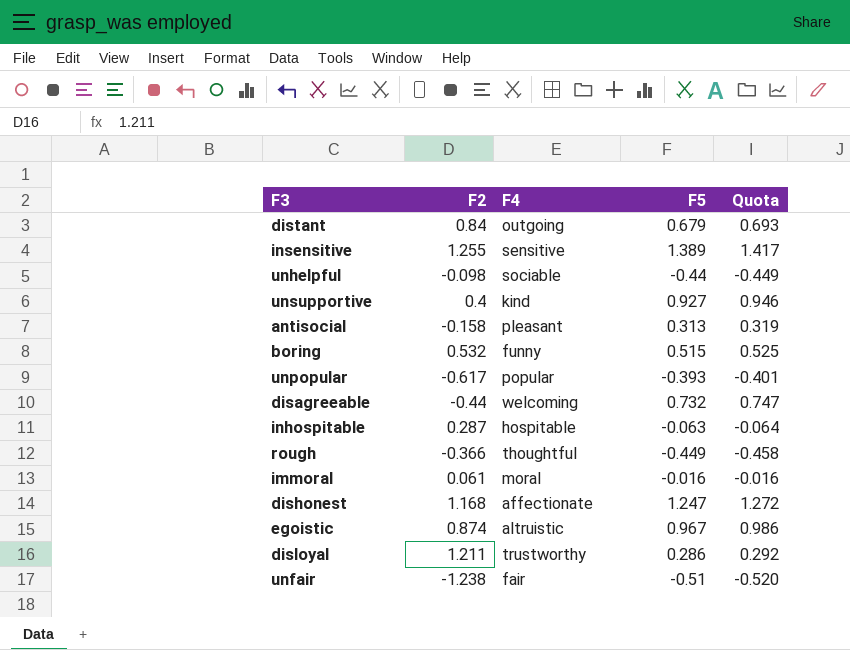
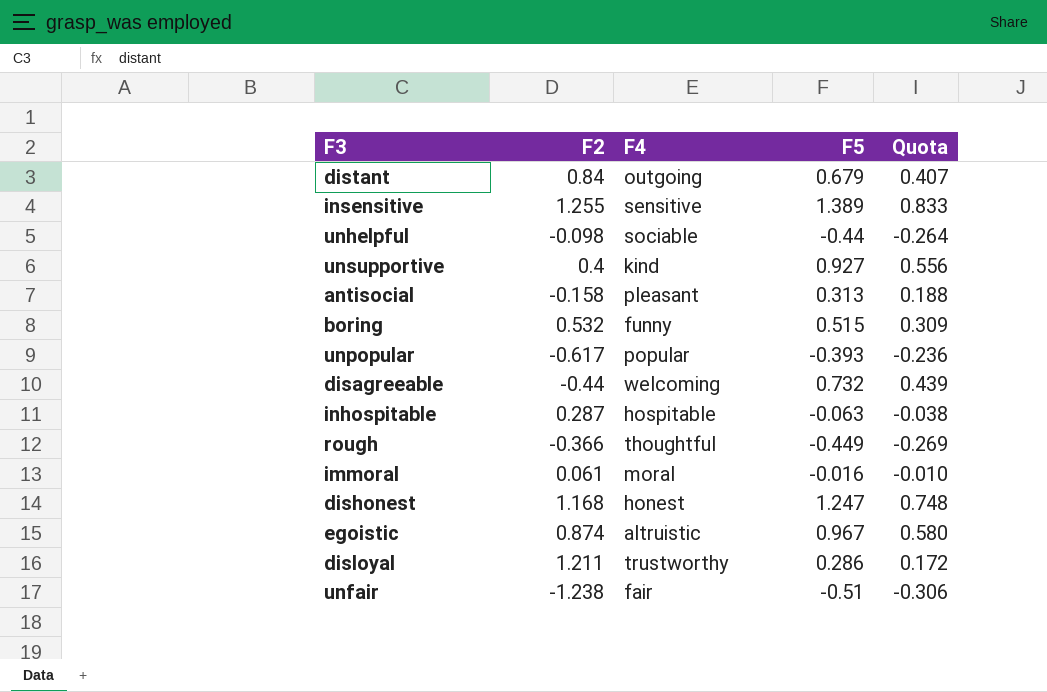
column Quota | formula: [F5] * 1.02 -> [F5] * 0.6
dishonest | F4: affectionate -> honest

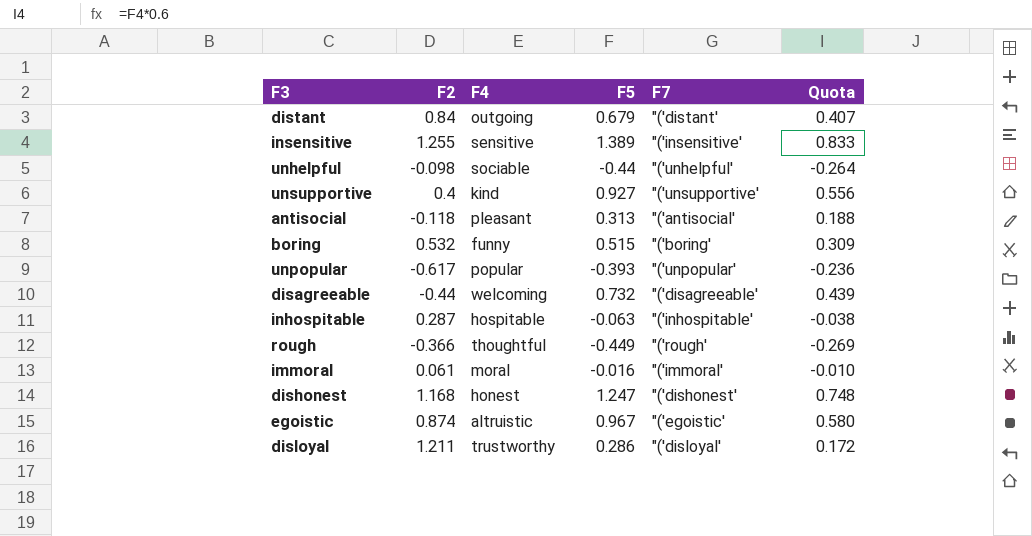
column F7 | position: none -> 5
row unfair: -1.238 | fair | -0.51 | -0.306 -> none
antisocial | F2: -0.158 -> -0.118

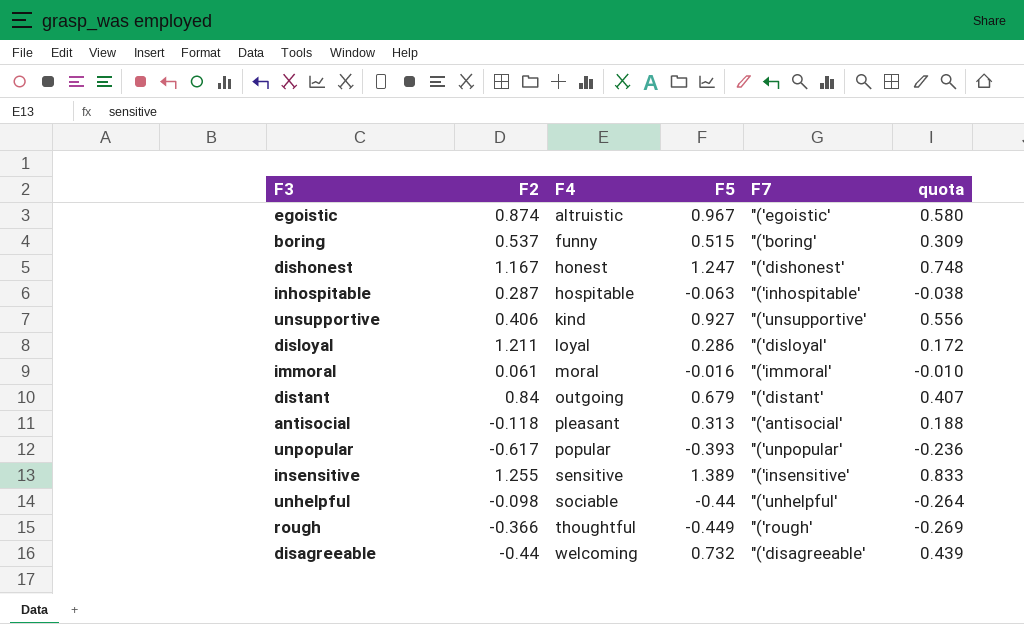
row order: none -> F4 ascending
column name: Quota -> quota
boring | F2: 0.532 -> 0.537
dishonest | F2: 1.168 -> 1.167
unsupportive | F2: 0.4 -> 0.406
disloyal | F4: trustworthy -> loyal

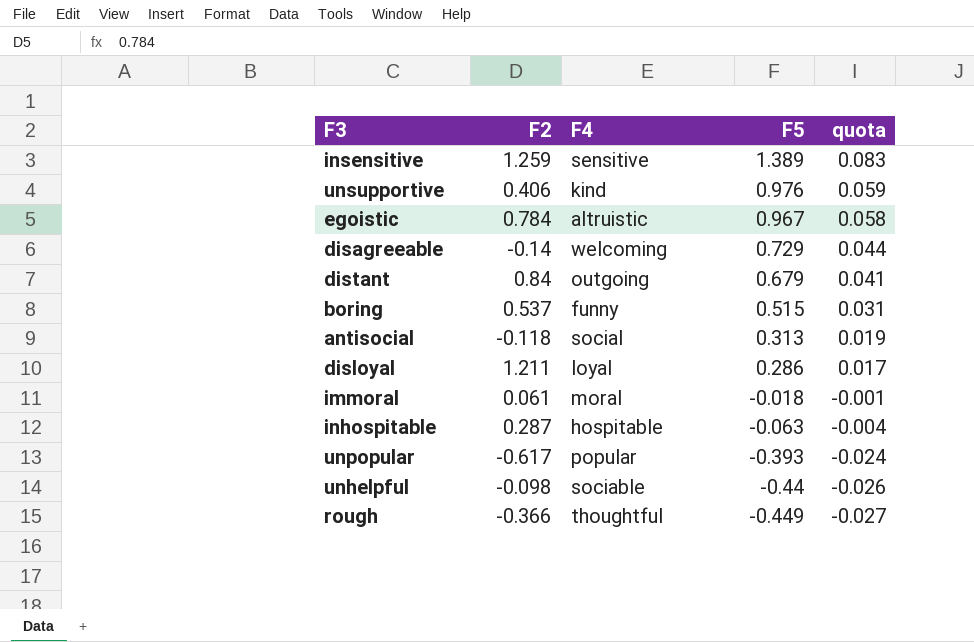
row order: F4 ascending -> F5 descending
column F7 | position: 5 -> none
column quota | formula: [F5] * 0.6 -> [F5] * 0.06
row dishonest: 1.167 | honest | 1.247 | "('dishonest' | 0.748 -> none
insensitive | F2: 1.255 -> 1.259
unsupportive | F5: 0.927 -> 0.976
egoistic | F2: 0.874 -> 0.784
disagreeable | F2: -0.44 -> -0.14
disagreeable | F5: 0.732 -> 0.729
antisocial | F4: pleasant -> social
immoral | F5: -0.016 -> -0.018

